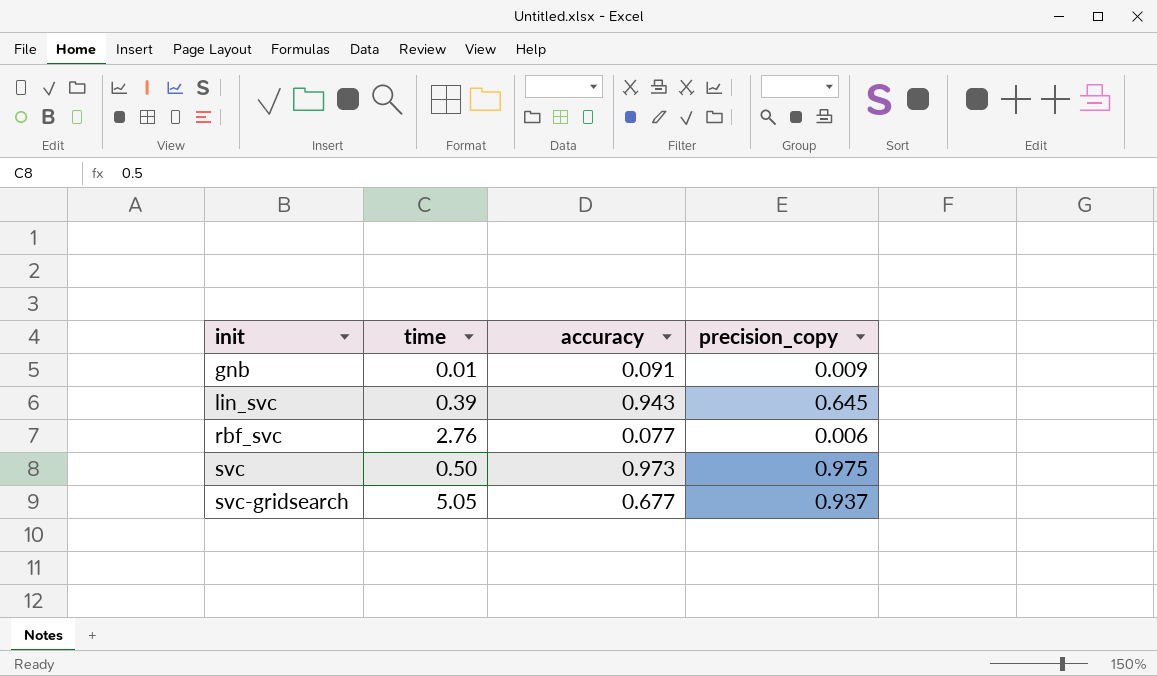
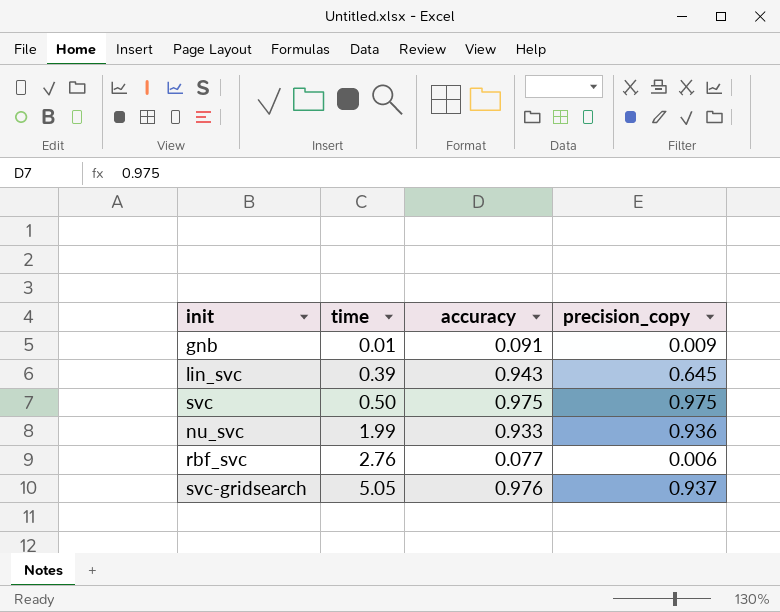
row order: init ascending -> time ascending
svc | accuracy: 0.973 -> 0.975
row nu_svc: none -> 1.99 | 0.933 | 0.936
svc-gridsearch | accuracy: 0.677 -> 0.976

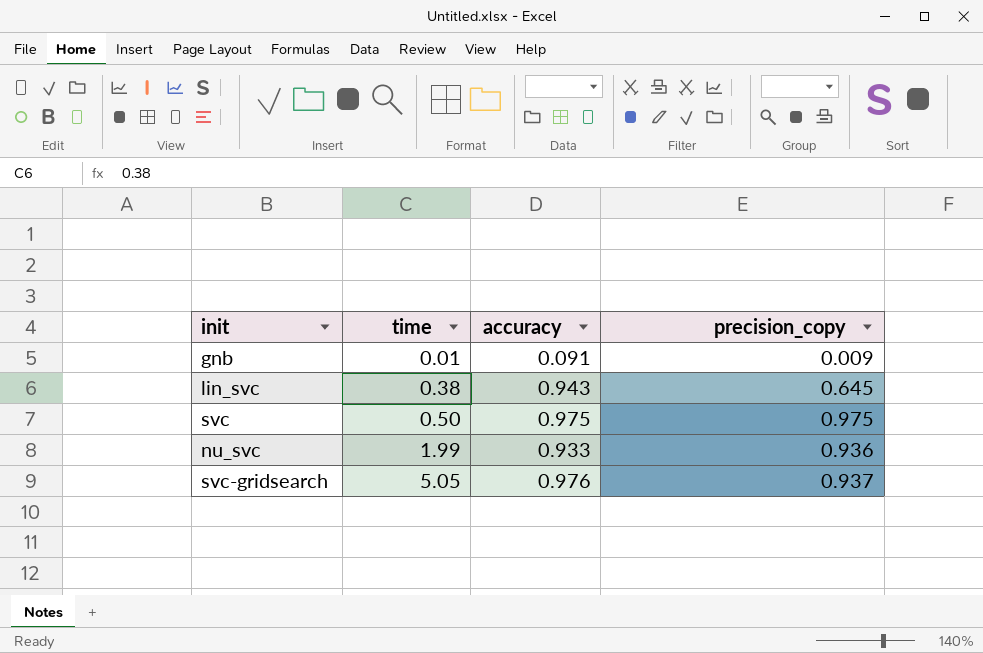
row rbf_svc: 2.76 | 0.077 | 0.006 -> none
lin_svc | time: 0.39 -> 0.38

